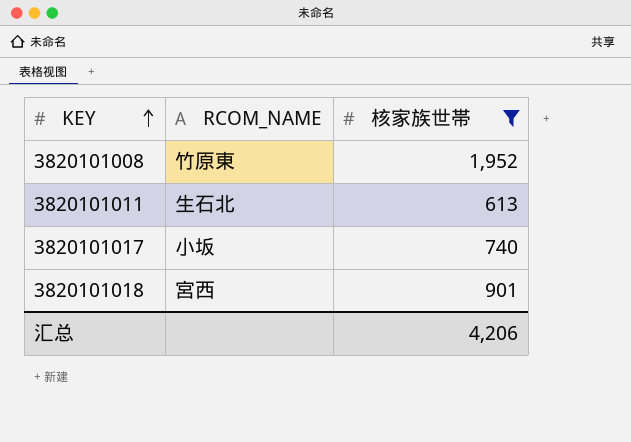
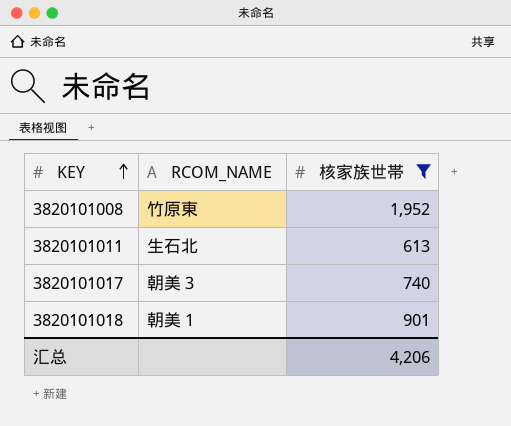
3820101017 | RCOM_NAME: 小坂 -> 朝美３
3820101018 | RCOM_NAME: 宮西 -> 朝美１

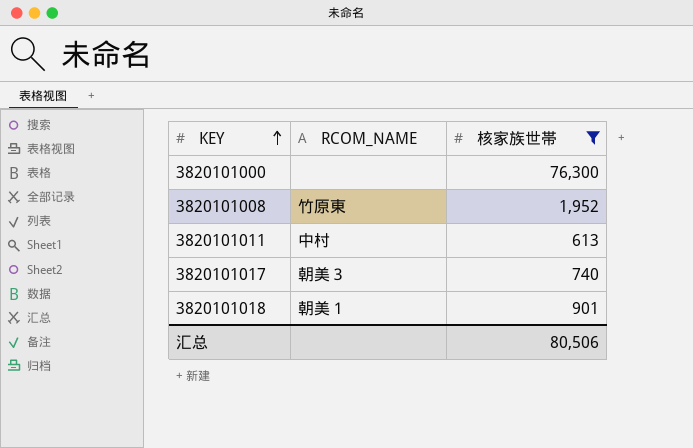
row 3820101000: none -> none | 76,300
3820101011 | RCOM_NAME: 生石北 -> 中村
汇总 | 核家族世帯: 4,206 -> 80,506

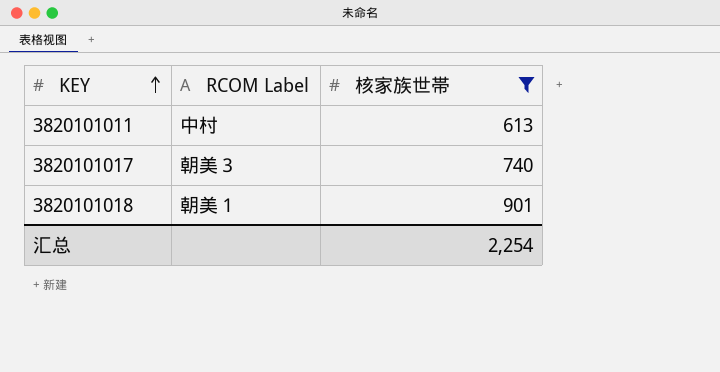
column name: RCOM_NAME -> RCOM Label
row 3820101000: none | 76,300 -> none
row 3820101008: 竹原東 | 1,952 -> none
汇总 | 核家族世帯: 80,506 -> 2,254

